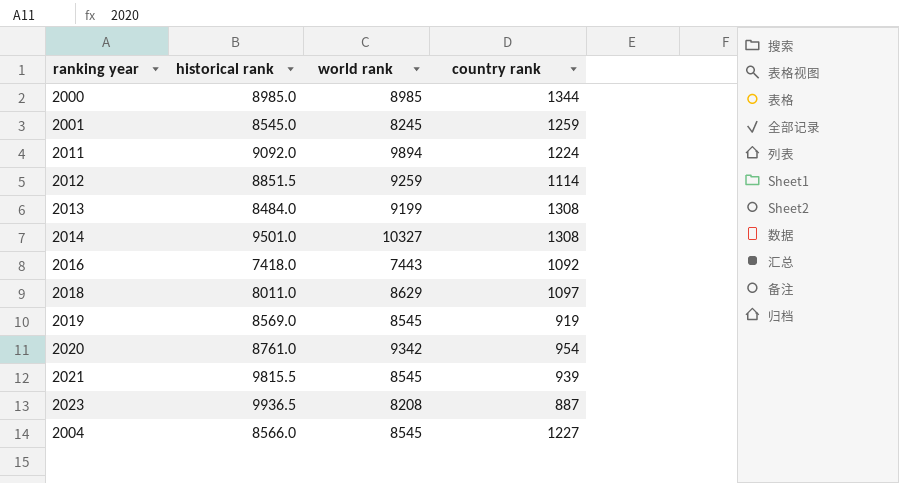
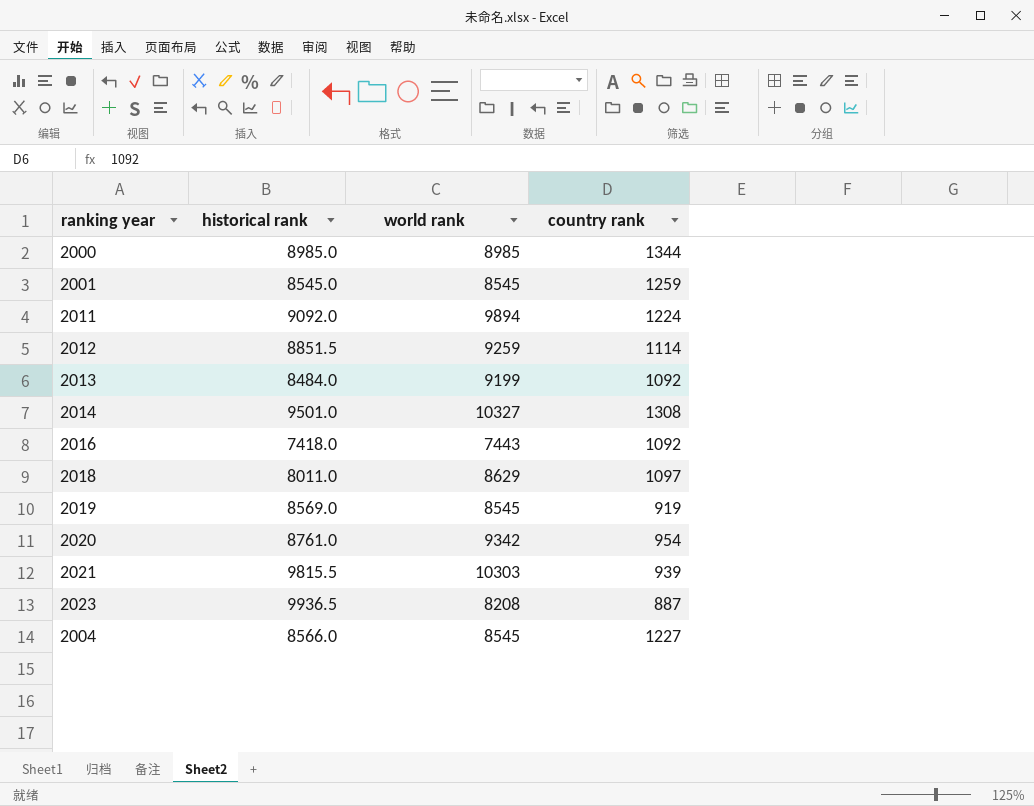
2001 | world rank: 8245 -> 8545
2013 | country rank: 1308 -> 1092
2021 | world rank: 8545 -> 10303

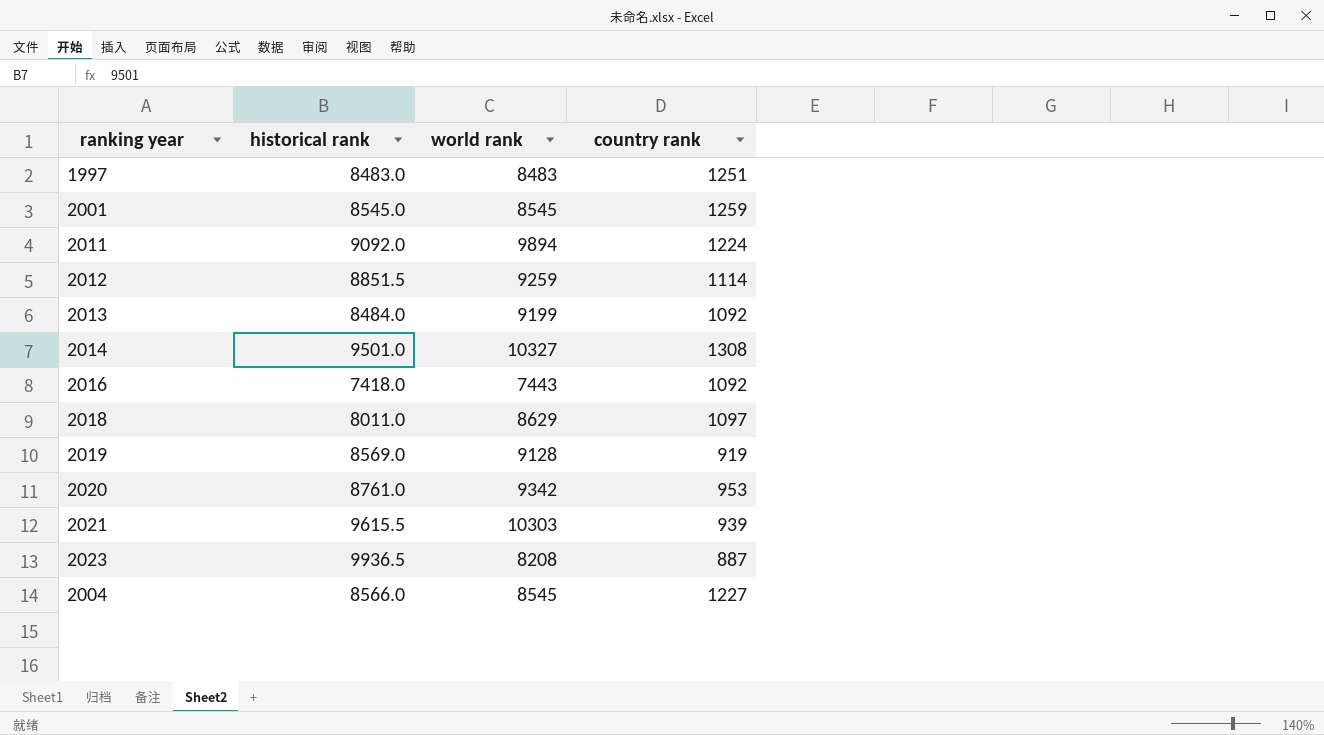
row 2000: 8985.0 | 8985 | 1344 -> none
row 1997: none -> 8483.0 | 8483 | 1251
2019 | world rank: 8545 -> 9128
2020 | country rank: 954 -> 953
2021 | historical rank: 9815.5 -> 9615.5

